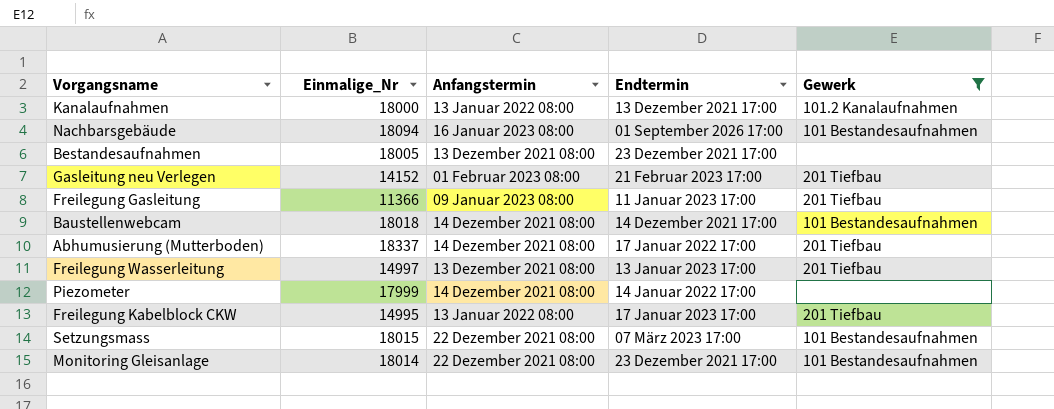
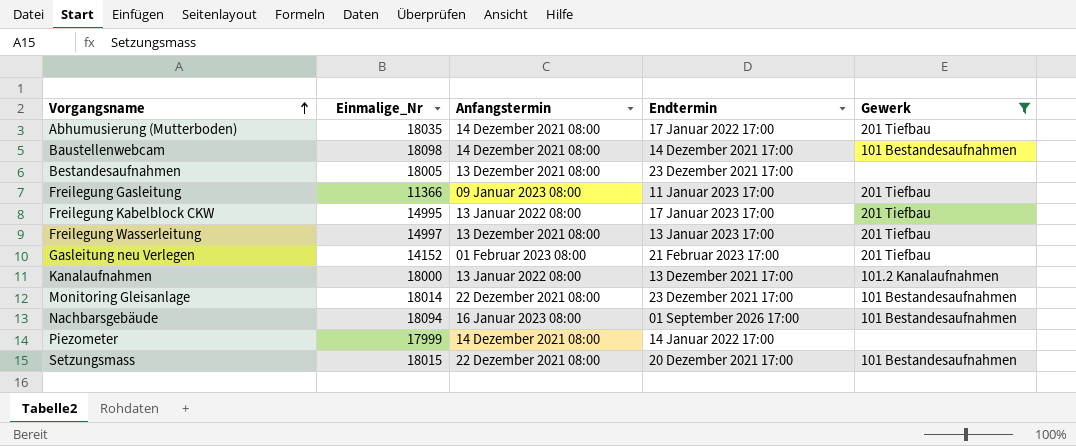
row order: none -> Vorgangsname ascending
Abhumusierung (Mutterboden) | Einmalige_Nr: 18337 -> 18035
Baustellenwebcam | Einmalige_Nr: 18018 -> 18098
Setzungsmass | Endtermin: 07 März 2023 17:00 -> 20 Dezember 2021 17:00

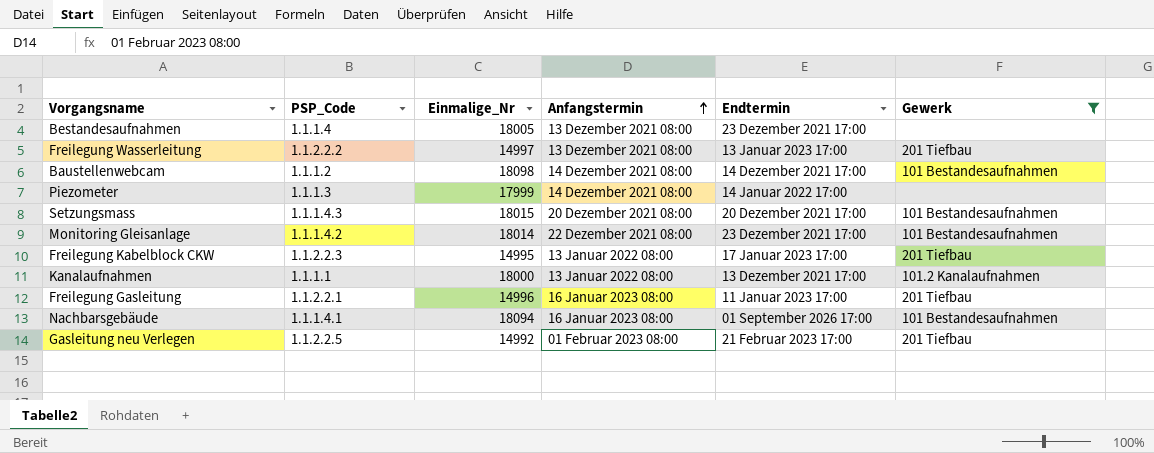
row order: Vorgangsname ascending -> Anfangstermin ascending
column PSP_Code | position: none -> 2
row Abhumusierung (Mutterboden): 18035 | 14 Dezember 2021 08:00 | 17 Januar 2022 17:00 | 201 Tiefbau -> none
Setzungsmass | Anfangstermin: 22 Dezember 2021 08:00 -> 20 Dezember 2021 08:00
Freilegung Gasleitung | Einmalige_Nr: 11366 -> 14996
Freilegung Gasleitung | Anfangstermin: 09 Januar 2023 08:00 -> 16 Januar 2023 08:00
Gasleitung neu Verlegen | Einmalige_Nr: 14152 -> 14992

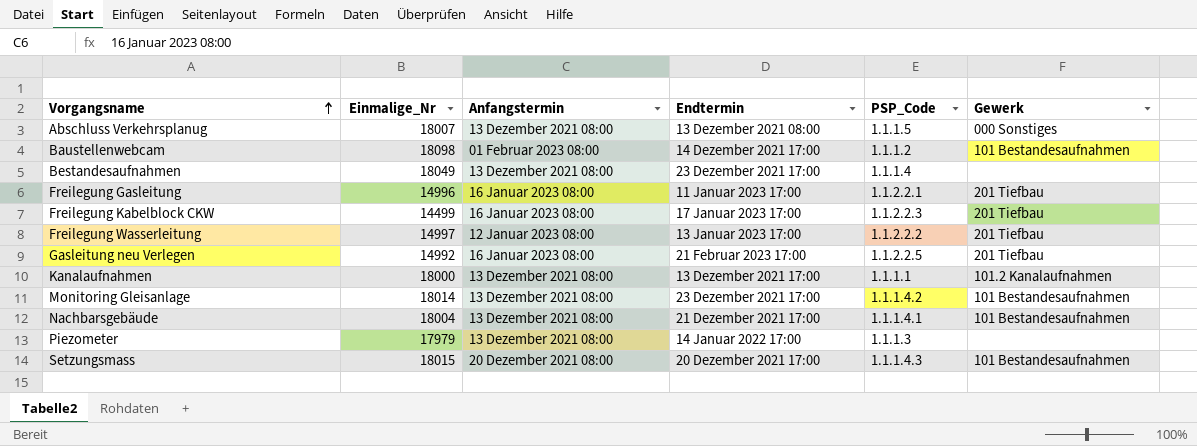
filter: Gewerk != 000 Sonstiges -> none
row order: Anfangstermin ascending -> Vorgangsname ascending
column PSP_Code | position: 2 -> 5
Baustellenwebcam | Anfangstermin: 14 Dezember 2021 08:00 -> 01 Februar 2023 08:00
Bestandesaufnahmen | Einmalige_Nr: 18005 -> 18049
Freilegung Kabelblock CKW | Einmalige_Nr: 14995 -> 14499
Freilegung Kabelblock CKW | Anfangstermin: 13 Januar 2022 08:00 -> 16 Januar 2023 08:00
Freilegung Wasserleitung | Anfangstermin: 13 Dezember 2021 08:00 -> 12 Januar 2023 08:00
Gasleitung neu Verlegen | Anfangstermin: 01 Februar 2023 08:00 -> 16 Januar 2023 08:00
Kanalaufnahmen | Anfangstermin: 13 Januar 2022 08:00 -> 13 Dezember 2021 08:00
Monitoring Gleisanlage | Anfangstermin: 22 Dezember 2021 08:00 -> 13 Dezember 2021 08:00
Nachbarsgebäude | Einmalige_Nr: 18094 -> 18004
Nachbarsgebäude | Anfangstermin: 16 Januar 2023 08:00 -> 13 Dezember 2021 08:00
Nachbarsgebäude | Endtermin: 01 September 2026 17:00 -> 21 Dezember 2021 17:00
Piezometer | Einmalige_Nr: 17999 -> 17979
Piezometer | Anfangstermin: 14 Dezember 2021 08:00 -> 13 Dezember 2021 08:00

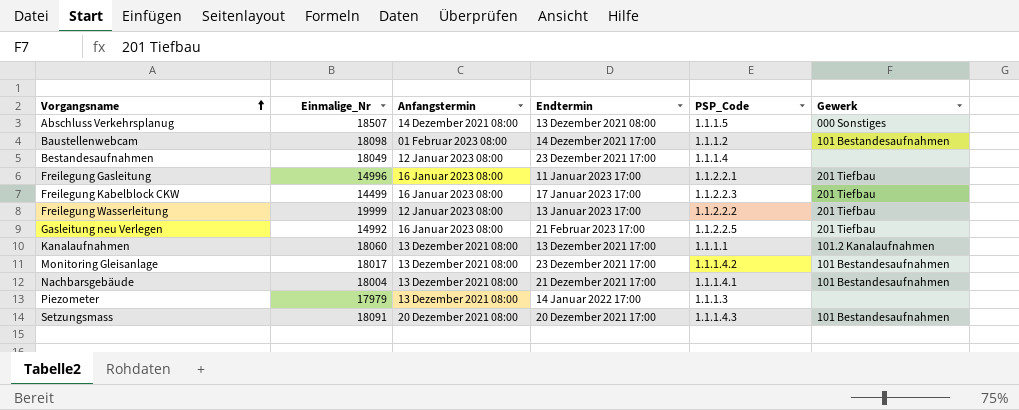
Abschluss Verkehrsplanug | Einmalige_Nr: 18007 -> 18507
Abschluss Verkehrsplanug | Anfangstermin: 13 Dezember 2021 08:00 -> 14 Dezember 2021 08:00
Bestandesaufnahmen | Anfangstermin: 13 Dezember 2021 08:00 -> 12 Januar 2023 08:00
Freilegung Wasserleitung | Einmalige_Nr: 14997 -> 19999
Kanalaufnahmen | Einmalige_Nr: 18000 -> 18060
Monitoring Gleisanlage | Einmalige_Nr: 18014 -> 18017
Setzungsmass | Einmalige_Nr: 18015 -> 18091

